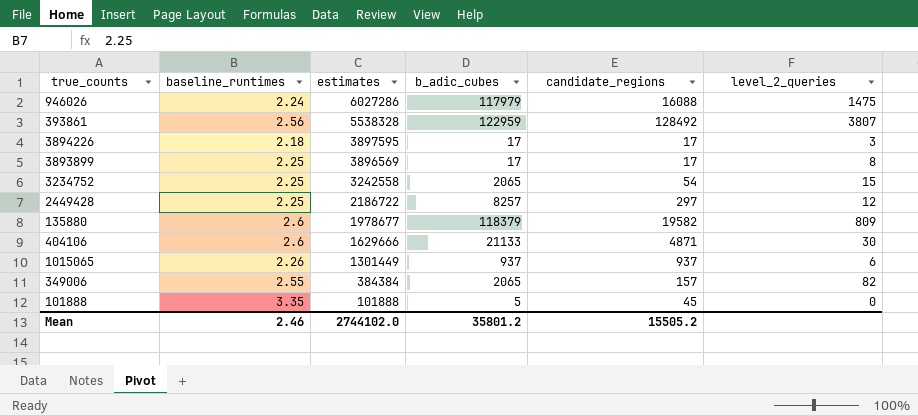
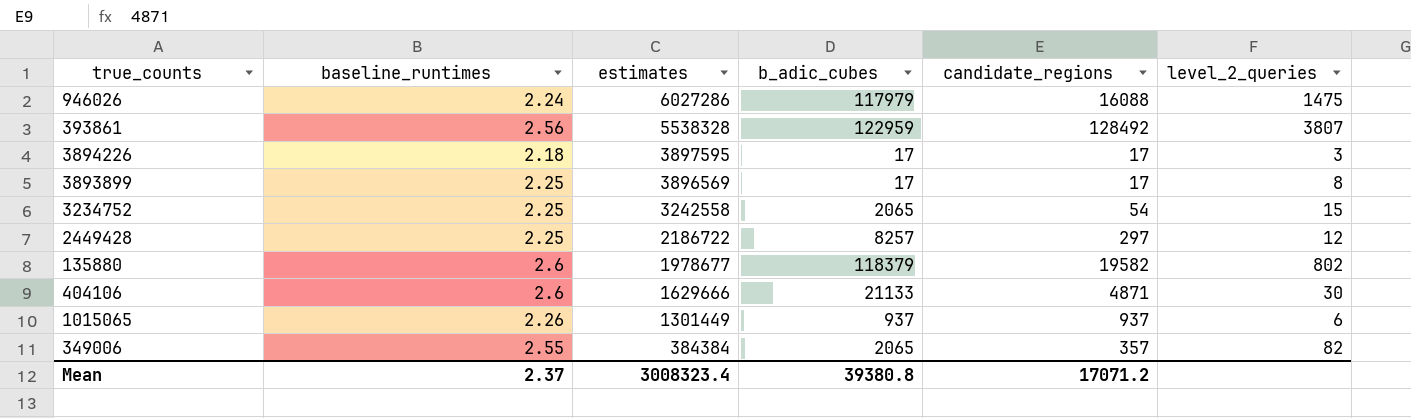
row 101888: 3.35 | 101888 | 5 | 45 | 0 -> none
135880 | level_2_queries: 809 -> 802
349006 | candidate_regions: 157 -> 357
Mean | baseline_runtimes: 2.46 -> 2.37
Mean | estimates: 2744102.0 -> 3008323.4
Mean | b_adic_cubes: 35801.2 -> 39380.8
Mean | candidate_regions: 15505.2 -> 17071.2

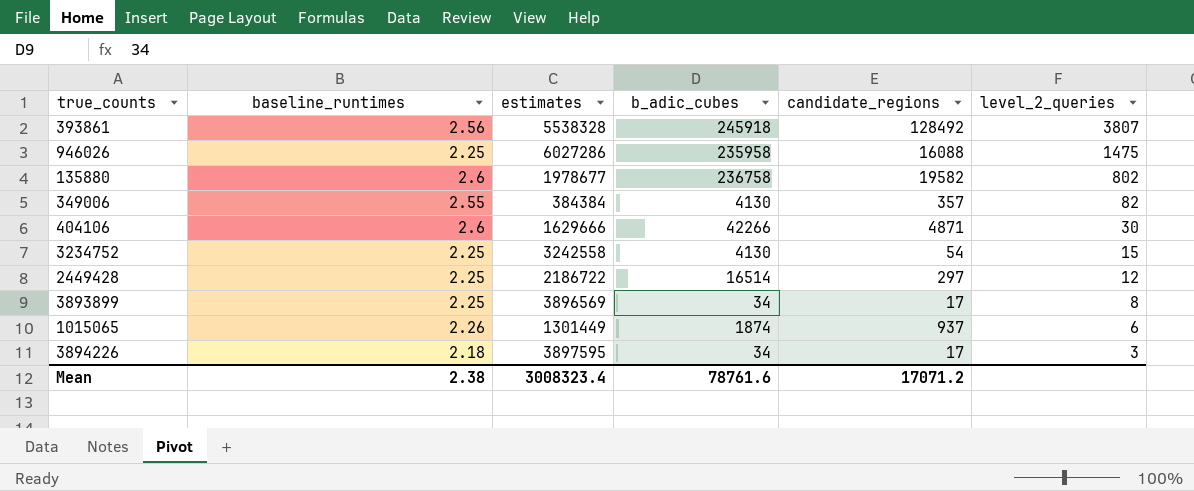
row order: estimates descending -> level_2_queries descending
393861 | b_adic_cubes: 122959 -> 245918
946026 | baseline_runtimes: 2.24 -> 2.25
946026 | b_adic_cubes: 117979 -> 235958
135880 | b_adic_cubes: 118379 -> 236758
349006 | b_adic_cubes: 2065 -> 4130
404106 | b_adic_cubes: 21133 -> 42266
3234752 | b_adic_cubes: 2065 -> 4130
2449428 | b_adic_cubes: 8257 -> 16514
3893899 | b_adic_cubes: 17 -> 34
1015065 | b_adic_cubes: 937 -> 1874
3894226 | b_adic_cubes: 17 -> 34
Mean | baseline_runtimes: 2.37 -> 2.38
Mean | b_adic_cubes: 39380.8 -> 78761.6

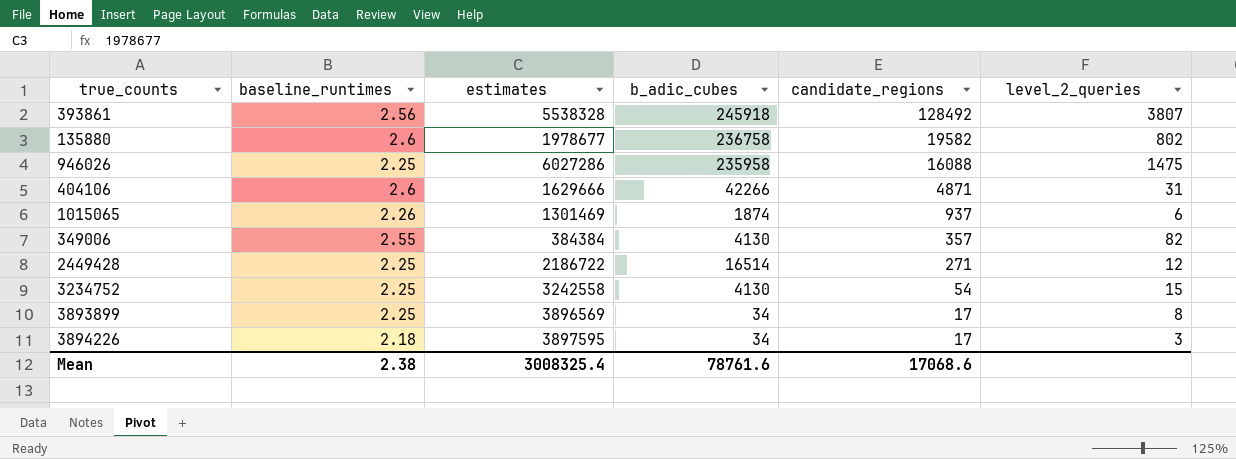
row order: level_2_queries descending -> candidate_regions descending
404106 | level_2_queries: 30 -> 31
1015065 | estimates: 1301449 -> 1301469
2449428 | candidate_regions: 297 -> 271
Mean | estimates: 3008323.4 -> 3008325.4
Mean | candidate_regions: 17071.2 -> 17068.6

